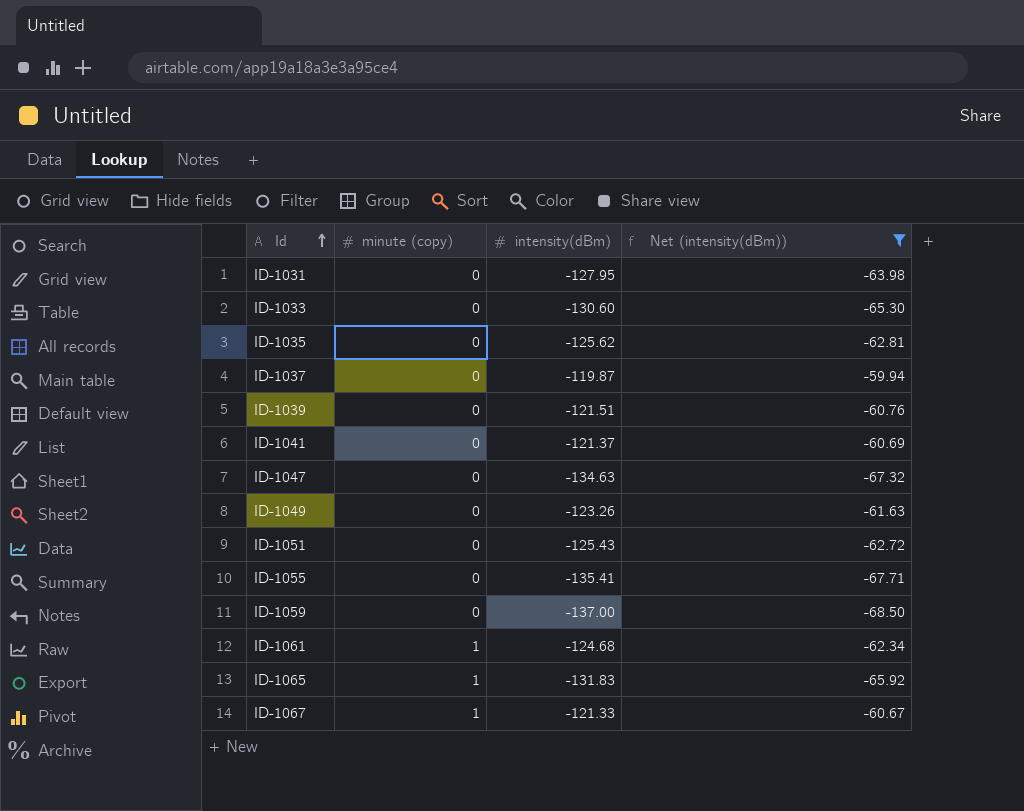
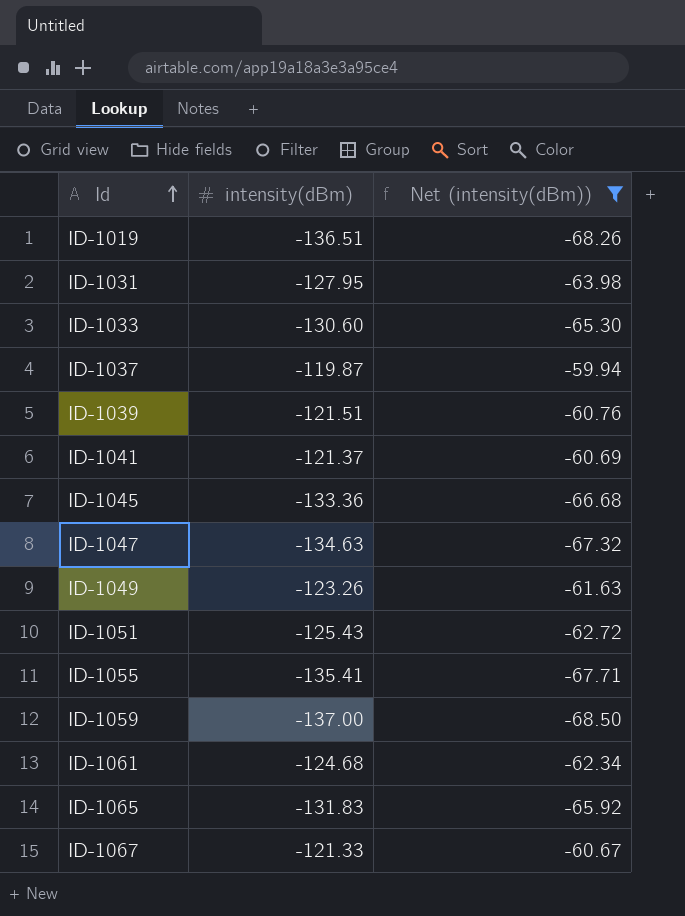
column minute (copy) | position: 2 -> none
row ID-1035: 0 | -125.62 | -62.81 -> none
row ID-1019: none -> -136.51 | -68.26
row ID-1045: none -> -133.36 | -66.68

